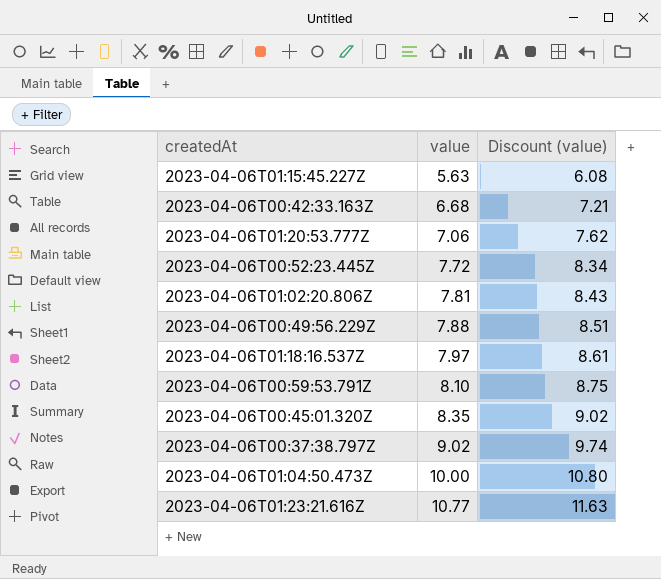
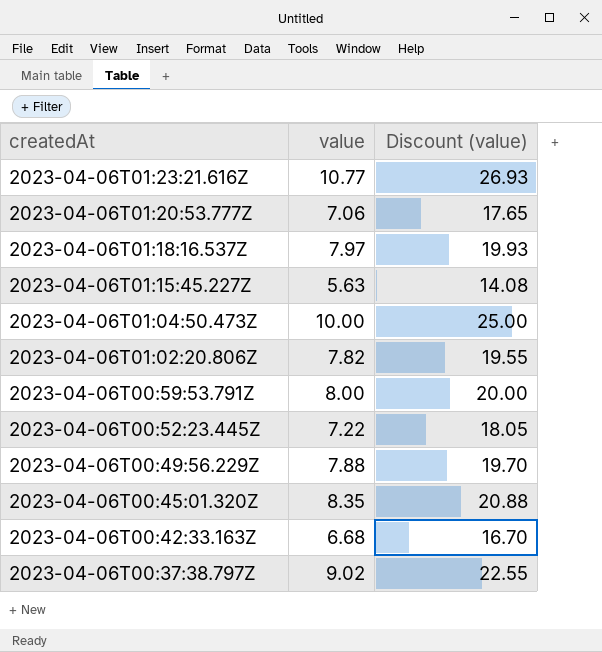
row order: value ascending -> createdAt descending
column Discount (value) | formula: [value] * 1.08 -> [value] * 2.5
2023-04-06T01:02:20.806Z | value: 7.81 -> 7.82
2023-04-06T00:59:53.791Z | value: 8.10 -> 8.00
2023-04-06T00:52:23.445Z | value: 7.72 -> 7.22

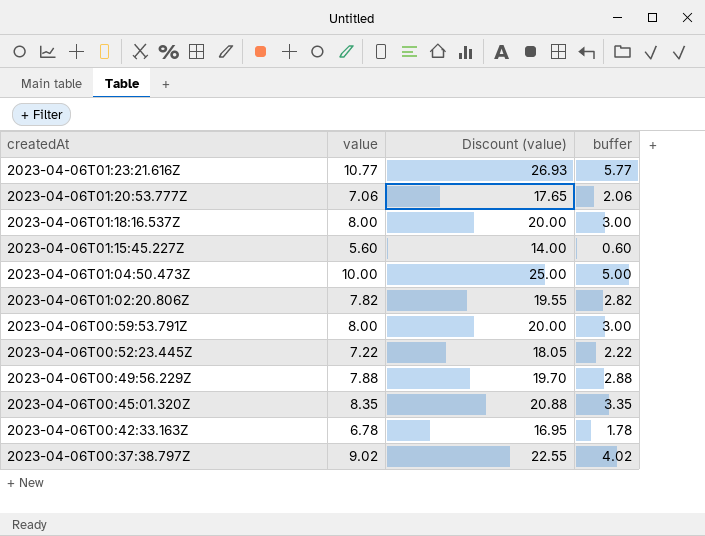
column buffer | formula: none -> [value] - 5
2023-04-06T01:18:16.537Z | value: 7.97 -> 8.00
2023-04-06T01:18:16.537Z | Discount (value): 19.93 -> 20.00
2023-04-06T01:15:45.227Z | value: 5.63 -> 5.60
2023-04-06T01:15:45.227Z | Discount (value): 14.08 -> 14.00
2023-04-06T00:42:33.163Z | value: 6.68 -> 6.78
2023-04-06T00:42:33.163Z | Discount (value): 16.70 -> 16.95

